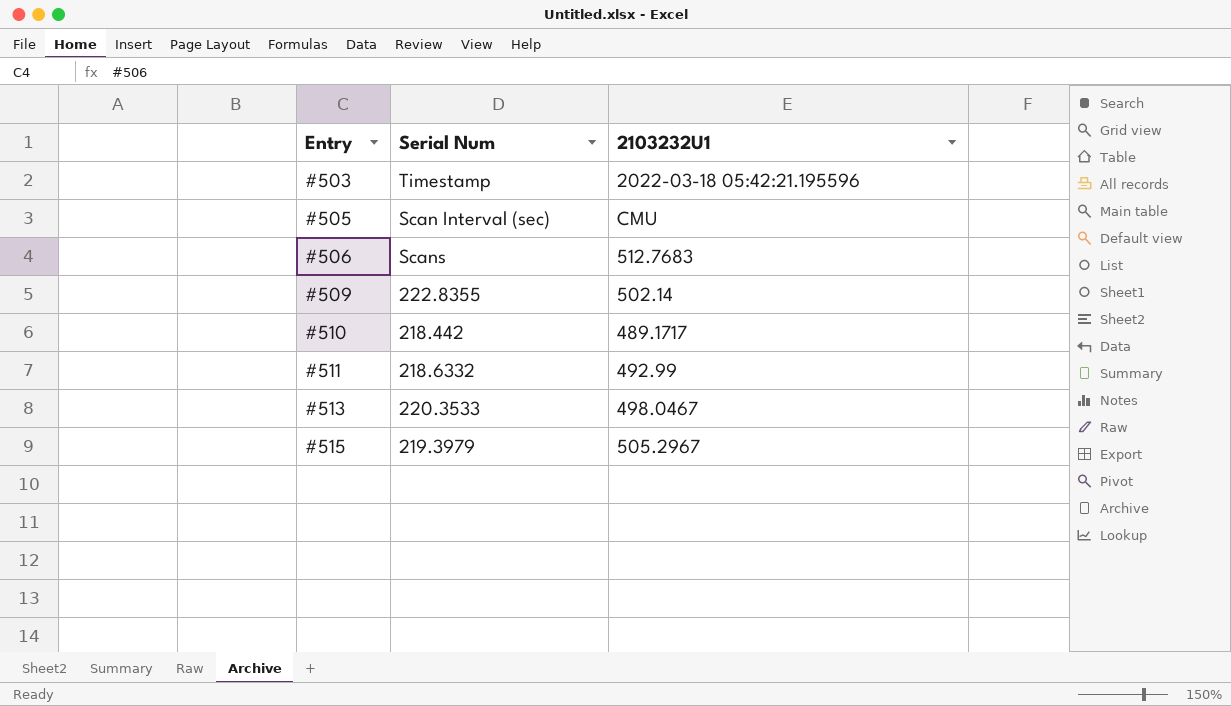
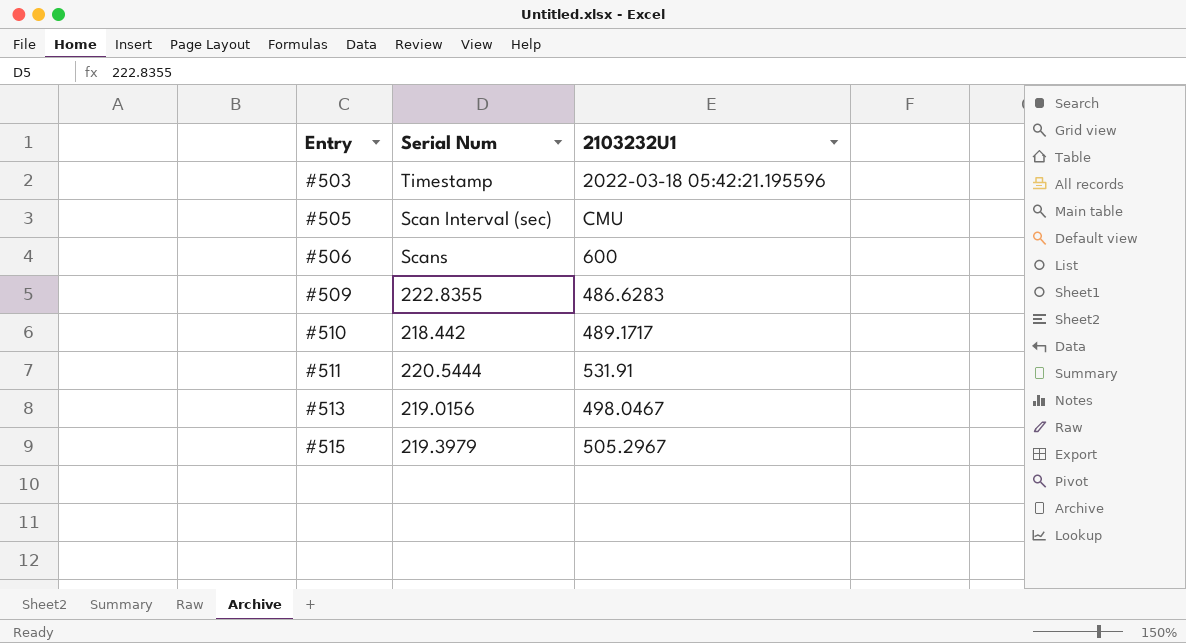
#506 | 2103232U1: 512.7683 -> 600
#509 | 2103232U1: 502.14 -> 486.6283
#511 | Serial Num: 218.6332 -> 220.5444
#511 | 2103232U1: 492.99 -> 531.91
#513 | Serial Num: 220.3533 -> 219.0156

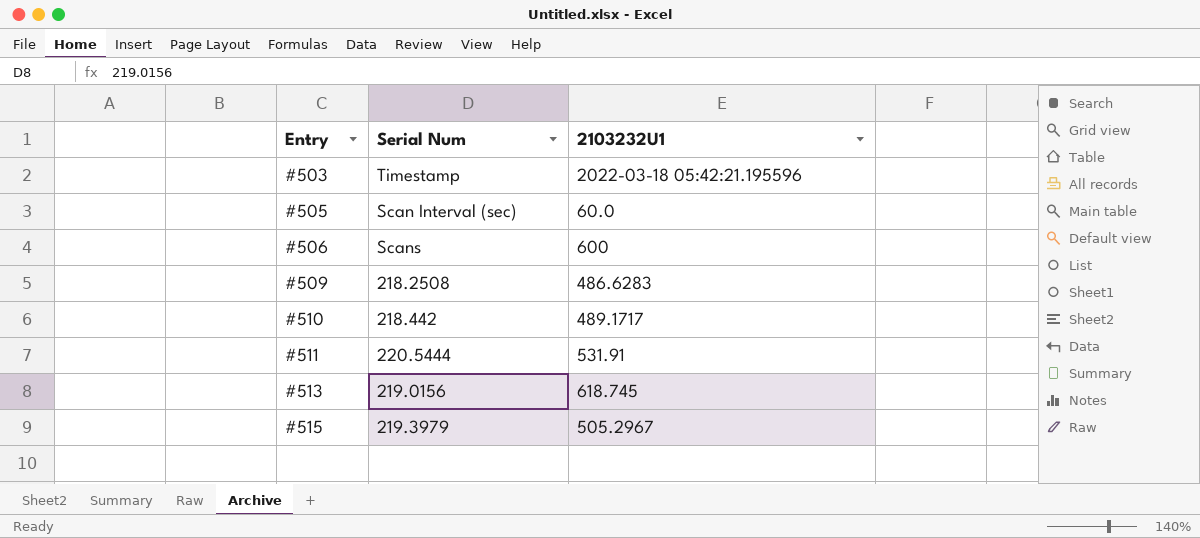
#505 | 2103232U1: CMU -> 60.0
#509 | Serial Num: 222.8355 -> 218.2508
#513 | 2103232U1: 498.0467 -> 618.745

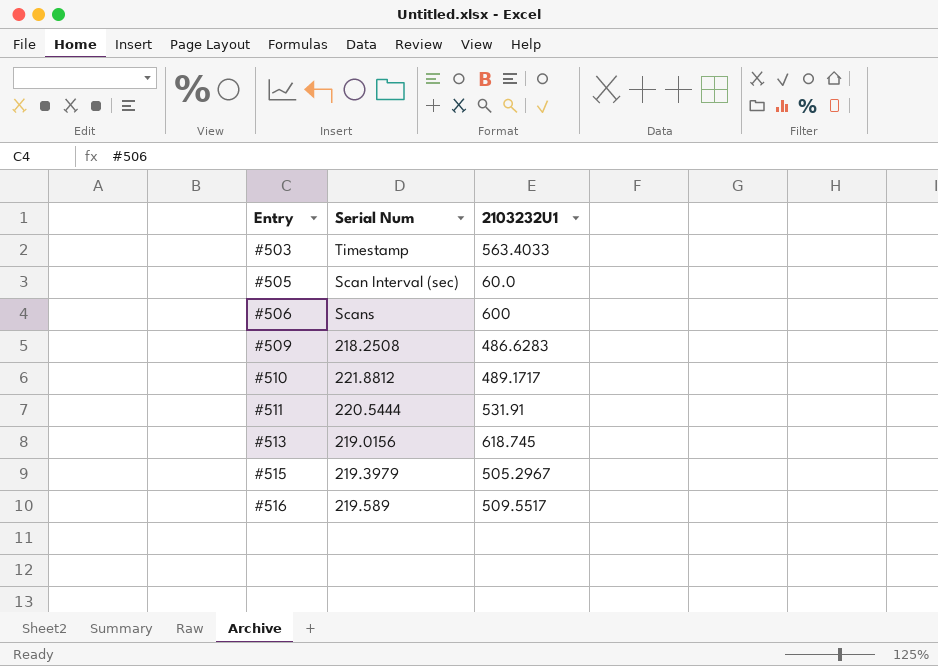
#503 | 2103232U1: 2022-03-18 05:42:21.195596 -> 563.4033
#510 | Serial Num: 218.442 -> 221.8812
row #516: none -> 219.589 | 509.5517

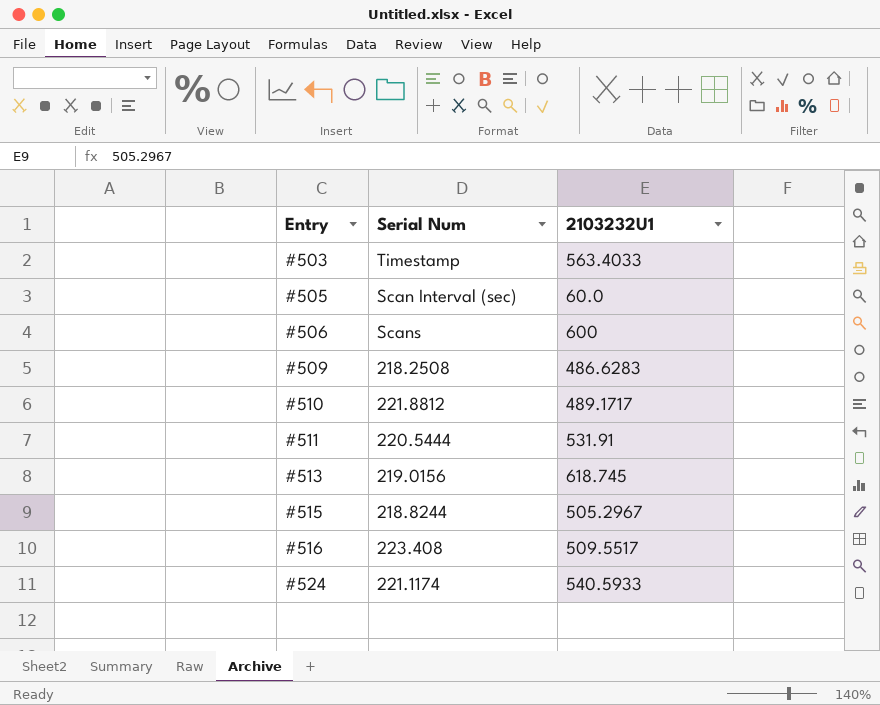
#515 | Serial Num: 219.3979 -> 218.8244
#516 | Serial Num: 219.589 -> 223.408
row #524: none -> 221.1174 | 540.5933

